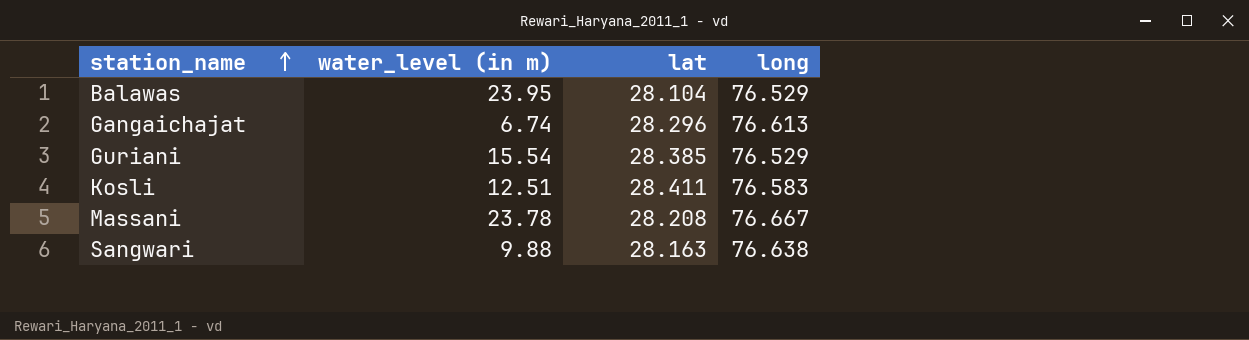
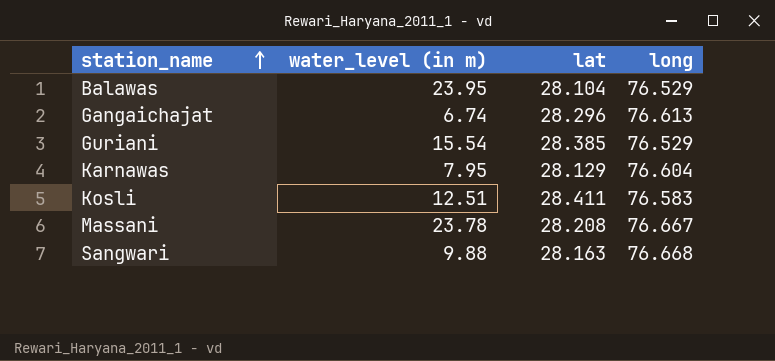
row Karnawas: none -> 7.95 | 28.129 | 76.604
Sangwari | long: 76.638 -> 76.668

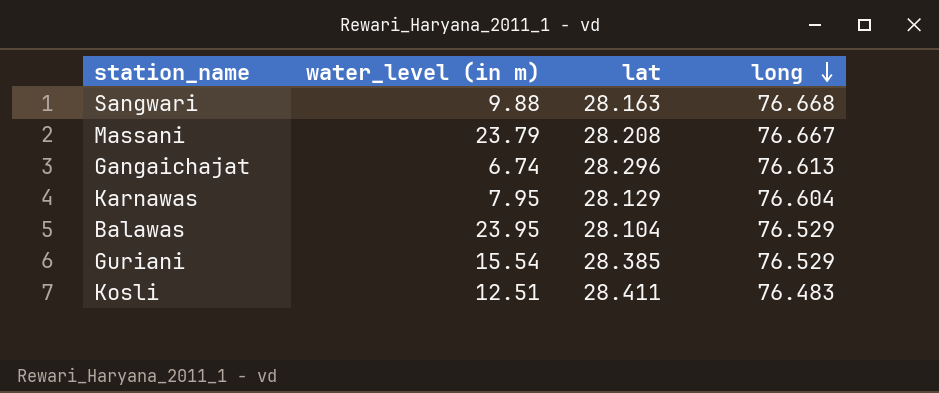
row order: station_name ascending -> long descending
Massani | water_level (in m): 23.78 -> 23.79
Kosli | long: 76.583 -> 76.483

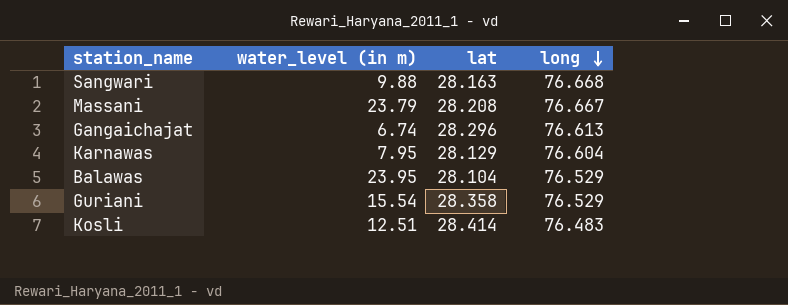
Guriani | lat: 28.385 -> 28.358
Kosli | lat: 28.411 -> 28.414

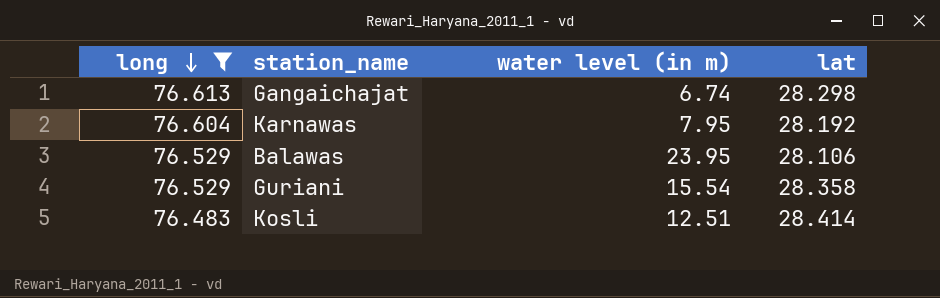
filter: none -> long <= 76.613
column long | position: 4 -> 1
column name: water_level (in m) -> water level (in m)
Gangaichajat | lat: 28.296 -> 28.298
Karnawas | lat: 28.129 -> 28.192
Balawas | lat: 28.104 -> 28.106

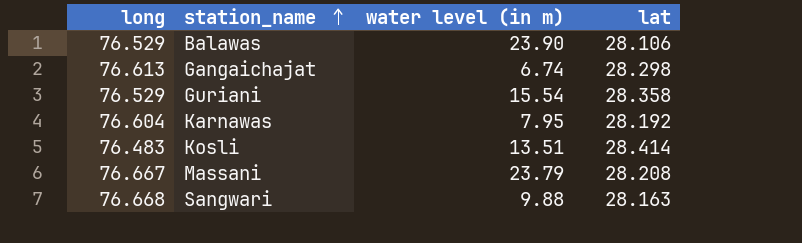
filter: long <= 76.613 -> none
row order: long descending -> station_name ascending
Balawas | water level (in m): 23.95 -> 23.90
Kosli | water level (in m): 12.51 -> 13.51

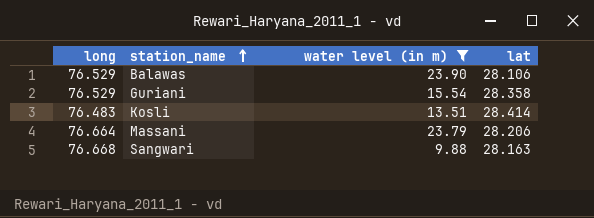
filter: none -> water level (in m) >= 9.88
Massani | long: 76.667 -> 76.664
Massani | lat: 28.208 -> 28.206

